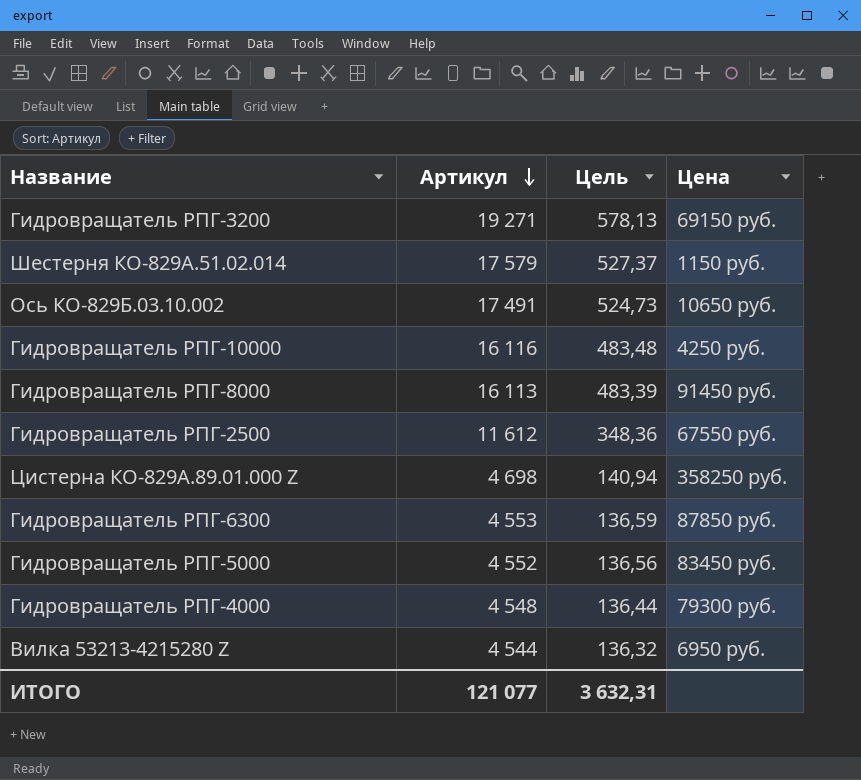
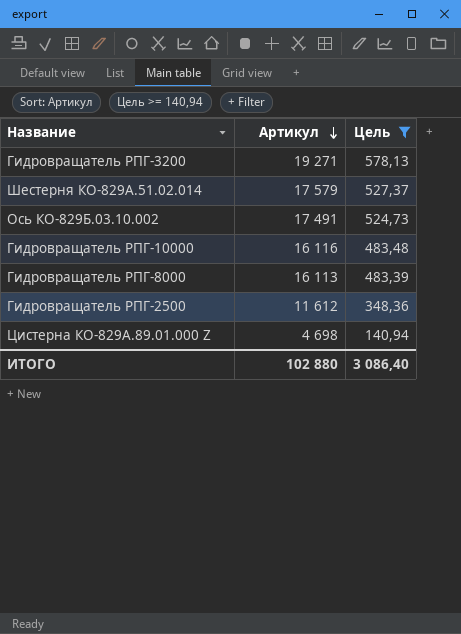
filter: none -> Цель >= 140,94
column Цена | position: 4 -> none
ИТОГО | Артикул: 121 077 -> 102 880
ИТОГО | Цель: 3 632,31 -> 3 086,40

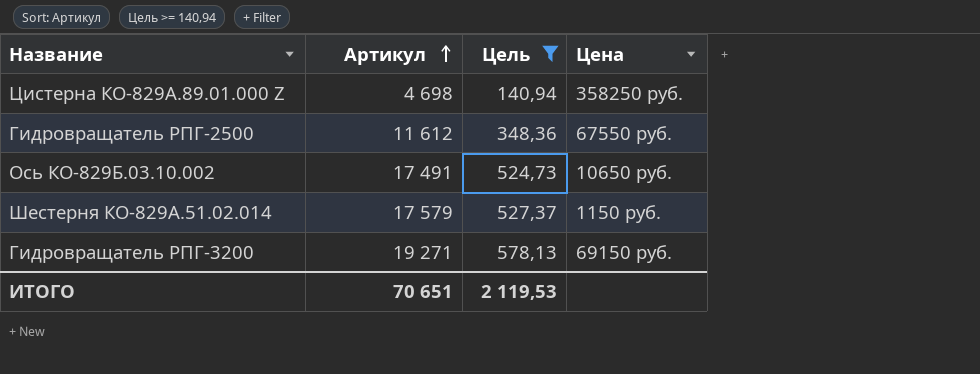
row order: Артикул descending -> Артикул ascending
column Цена | position: none -> 4
row Гидровращатель РПГ-10000: 16 116 | 483,48 -> none
row Гидровращатель РПГ-8000: 16 113 | 483,39 -> none
ИТОГО | Артикул: 102 880 -> 70 651
ИТОГО | Цель: 3 086,40 -> 2 119,53

